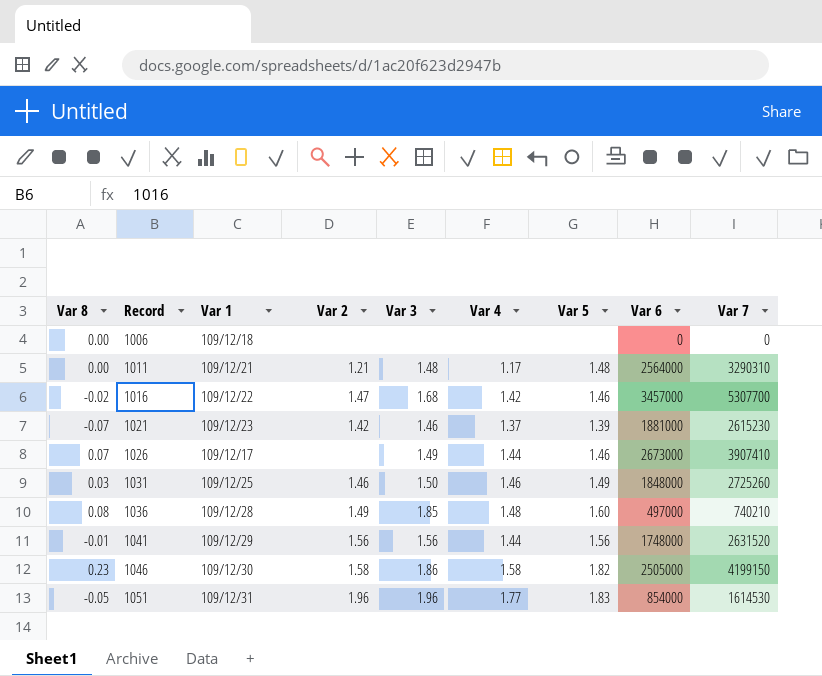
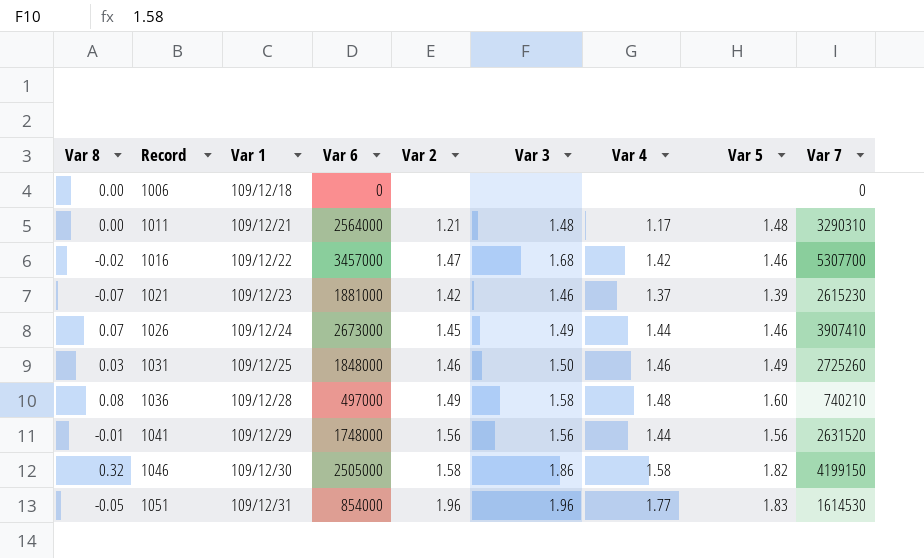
column Var 6 | position: 8 -> 4
1026 | Var 1: 109/12/17 -> 109/12/24
1026 | Var 2: none -> 1.45
1036 | Var 3: 1.85 -> 1.58
1046 | Var 8: 0.23 -> 0.32

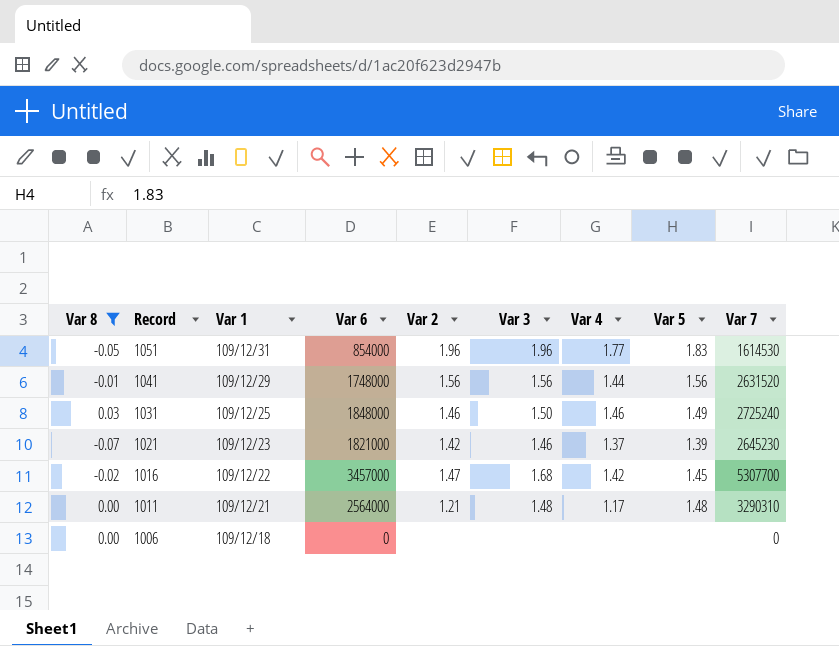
filter: none -> Var 8 <= 0.03
row order: Record ascending -> Record descending
1031 | Var 7: 2725260 -> 2725240
1021 | Var 6: 1881000 -> 1821000
1021 | Var 7: 2615230 -> 2645230
1016 | Var 5: 1.46 -> 1.45

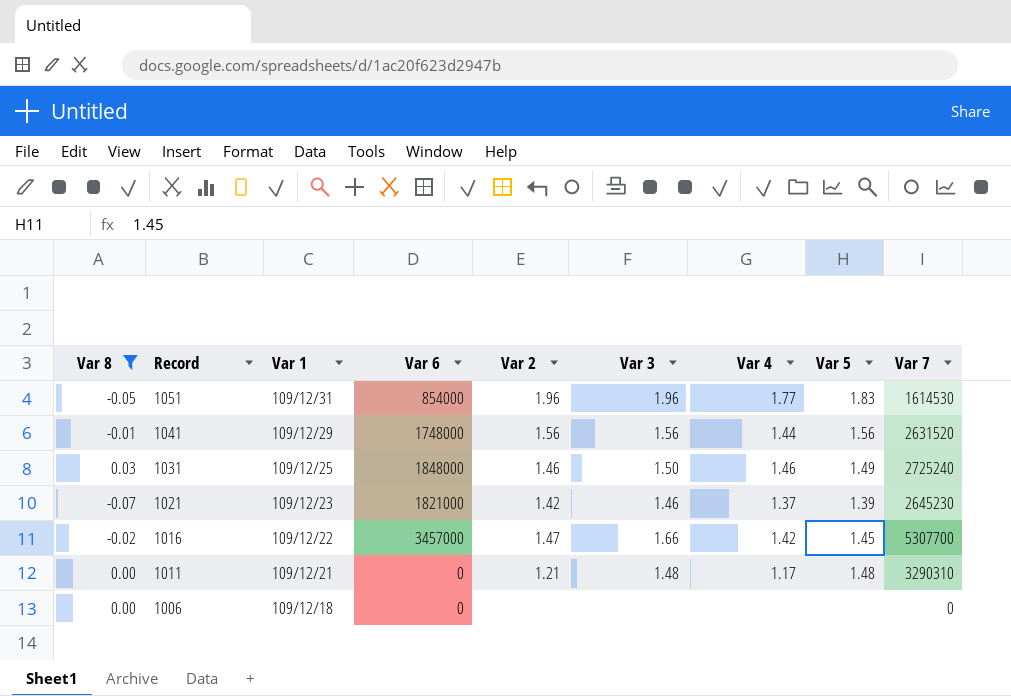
1016 | Var 3: 1.68 -> 1.66
1011 | Var 6: 2564000 -> 0

